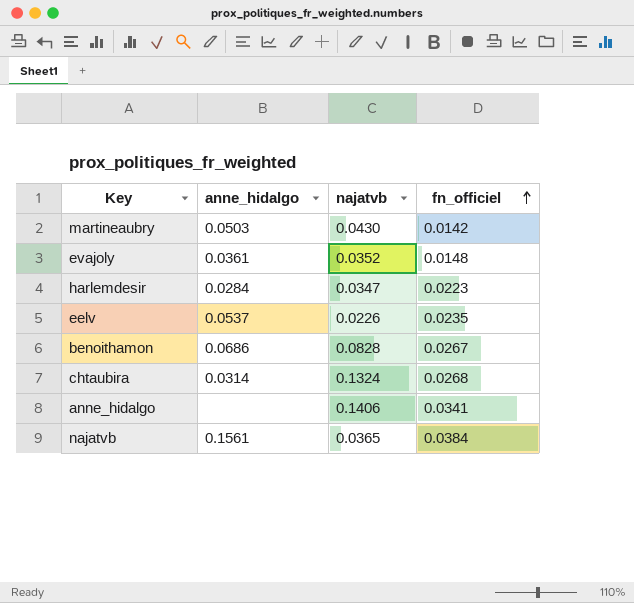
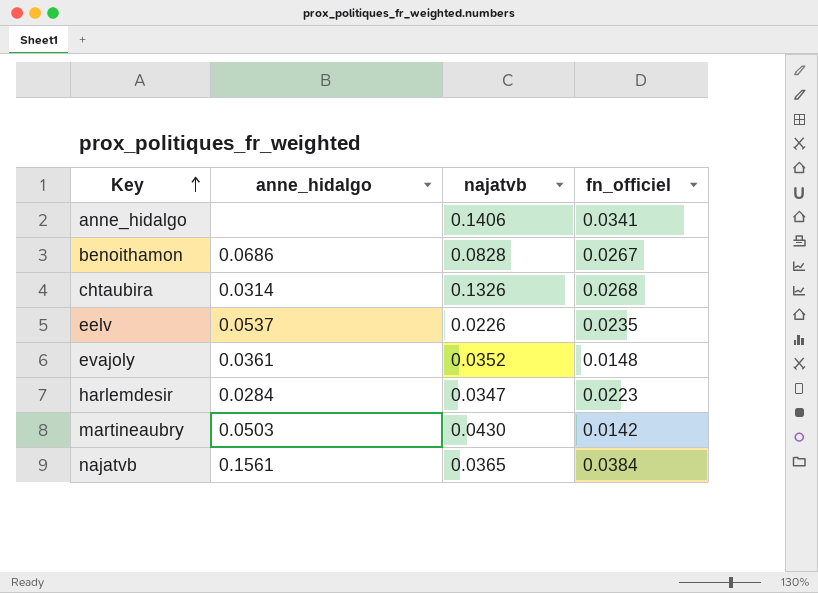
row order: fn_officiel ascending -> Key ascending
chtaubira | najatvb: 0.1324 -> 0.1326

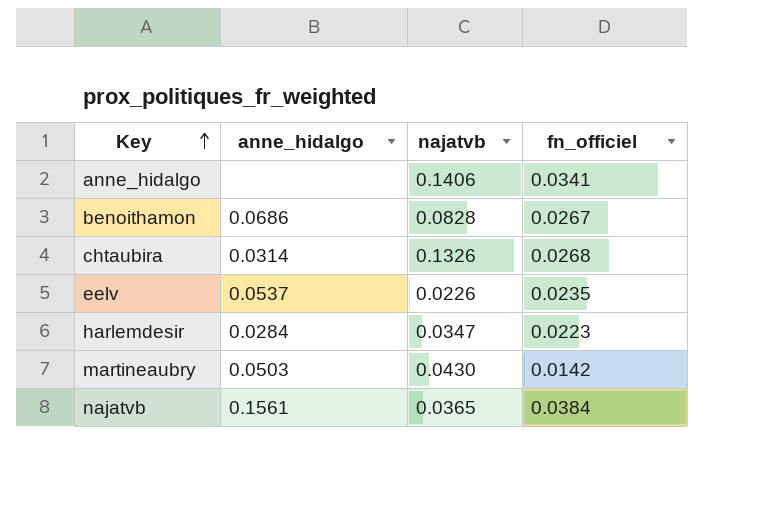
row evajoly: 0.0361 | 0.0352 | 0.0148 -> none

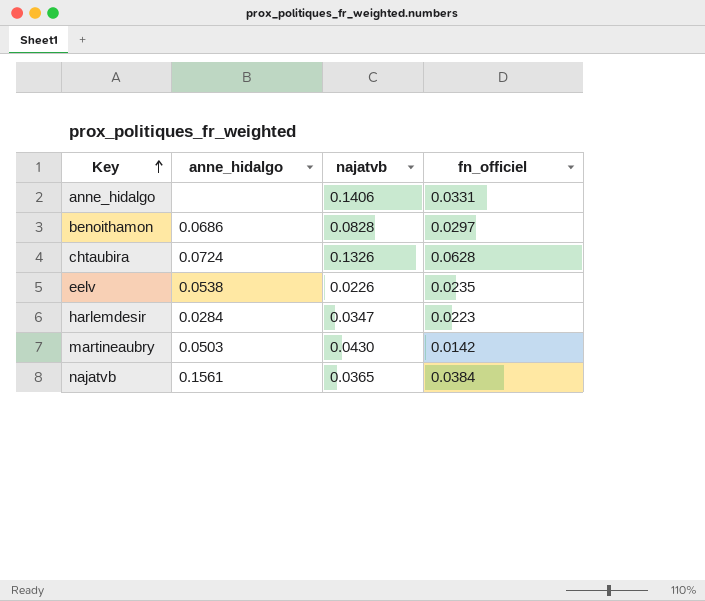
anne_hidalgo | fn_officiel: 0.0341 -> 0.0331
benoithamon | fn_officiel: 0.0267 -> 0.0297
chtaubira | anne_hidalgo: 0.0314 -> 0.0724
chtaubira | fn_officiel: 0.0268 -> 0.0628
eelv | anne_hidalgo: 0.0537 -> 0.0538

